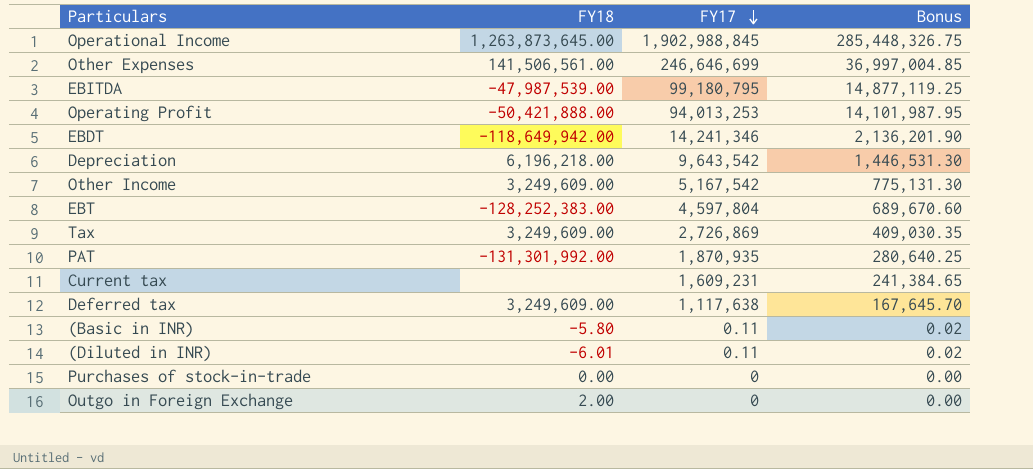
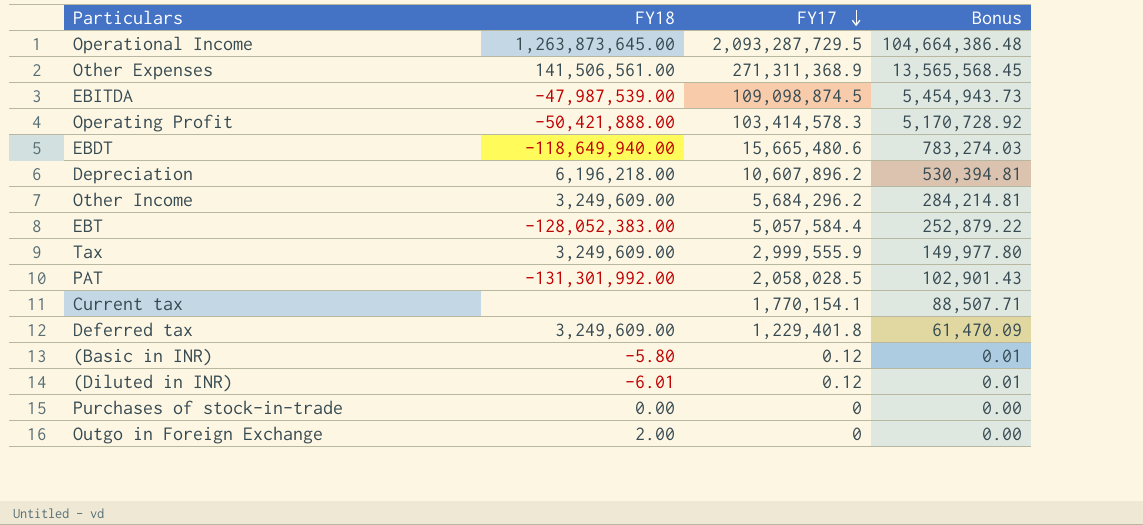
column Bonus | formula: [FY17] * 0.15 -> [FY17] * 0.05
Operational Income | FY17: 1,902,988,845 -> 2,093,287,729.5
Other Expenses | FY17: 246,646,699 -> 271,311,368.9
EBITDA | FY17: 99,180,795 -> 109,098,874.5
Operating Profit | FY17: 94,013,253 -> 103,414,578.3
EBDT | FY18: -118,649,942.00 -> -118,649,940.00
EBDT | FY17: 14,241,346 -> 15,665,480.6
Depreciation | FY17: 9,643,542 -> 10,607,896.2
Other Income | FY17: 5,167,542 -> 5,684,296.2
EBT | FY18: -128,252,383.00 -> -128,052,383.00
EBT | FY17: 4,597,804 -> 5,057,584.4
Tax | FY17: 2,726,869 -> 2,999,555.9
PAT | FY17: 1,870,935 -> 2,058,028.5
Current tax | FY17: 1,609,231 -> 1,770,154.1
Deferred tax | FY17: 1,117,638 -> 1,229,401.8
(Basic in INR) | FY17: 0.11 -> 0.12
(Diluted in INR) | FY17: 0.11 -> 0.12

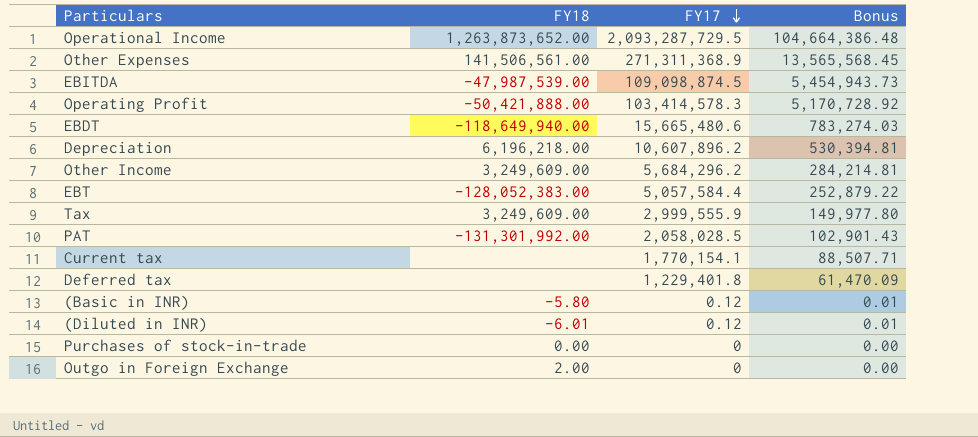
Operational Income | FY18: 1,263,873,645.00 -> 1,263,873,652.00
Deferred tax | FY18: 3,249,609.00 -> none

